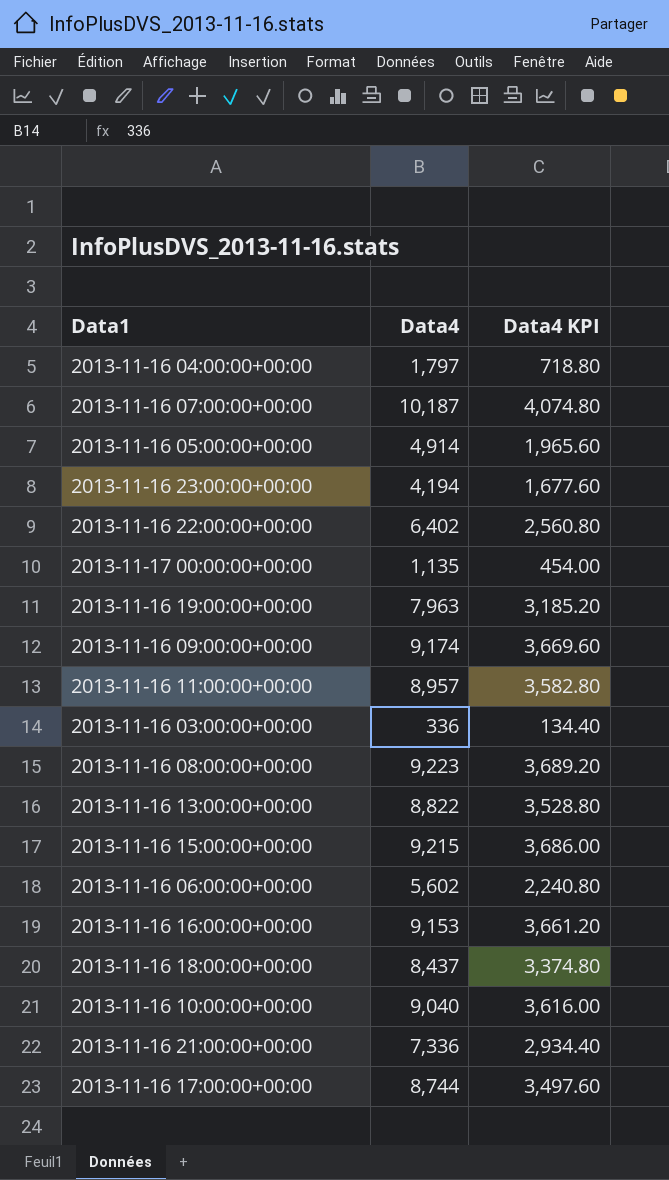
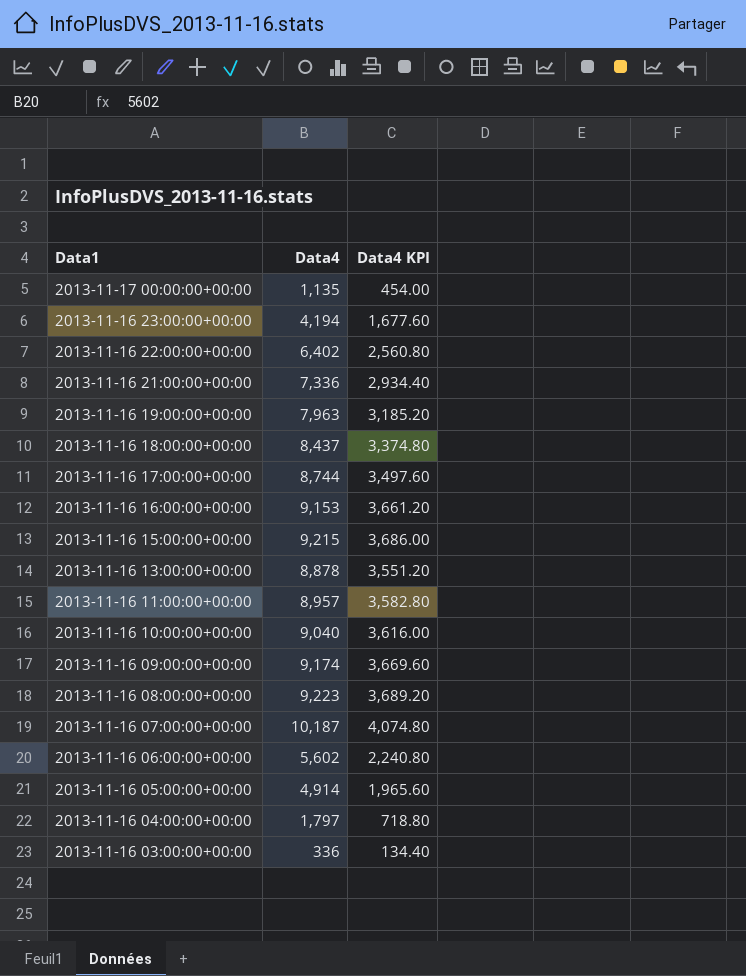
row order: none -> Data1 descending
2013-11-16 13:00:00+00:00 | Data4: 8,822 -> 8,878
2013-11-16 13:00:00+00:00 | Data4 KPI: 3,528.80 -> 3,551.20

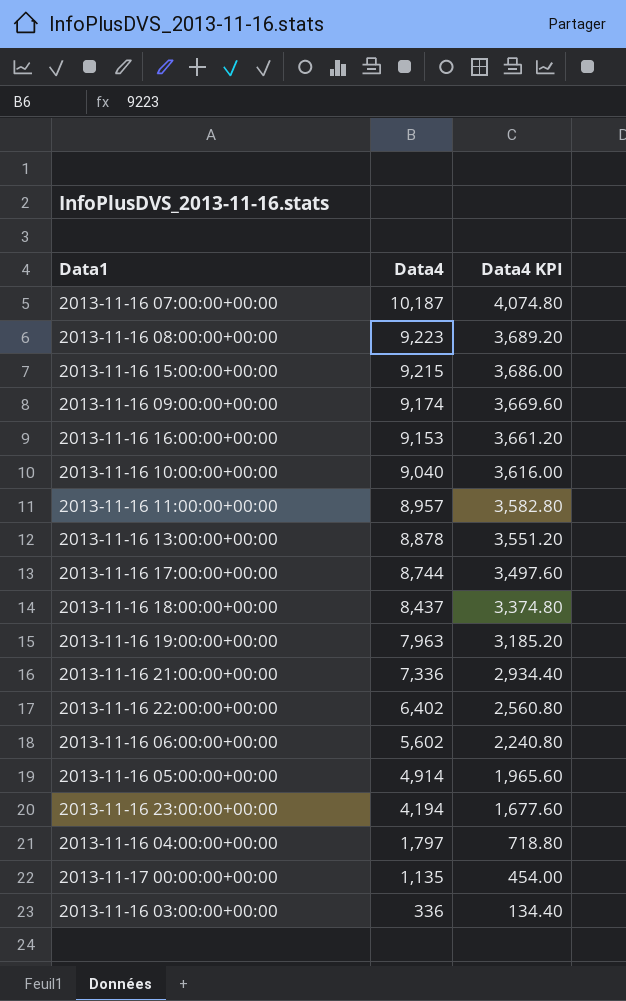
row order: Data1 descending -> Data4 descending

